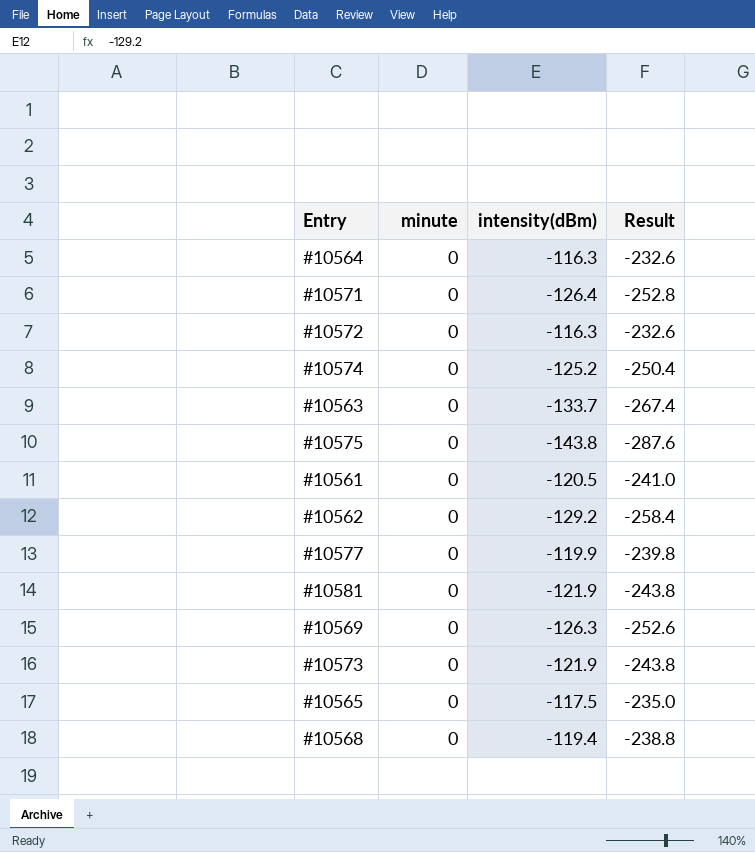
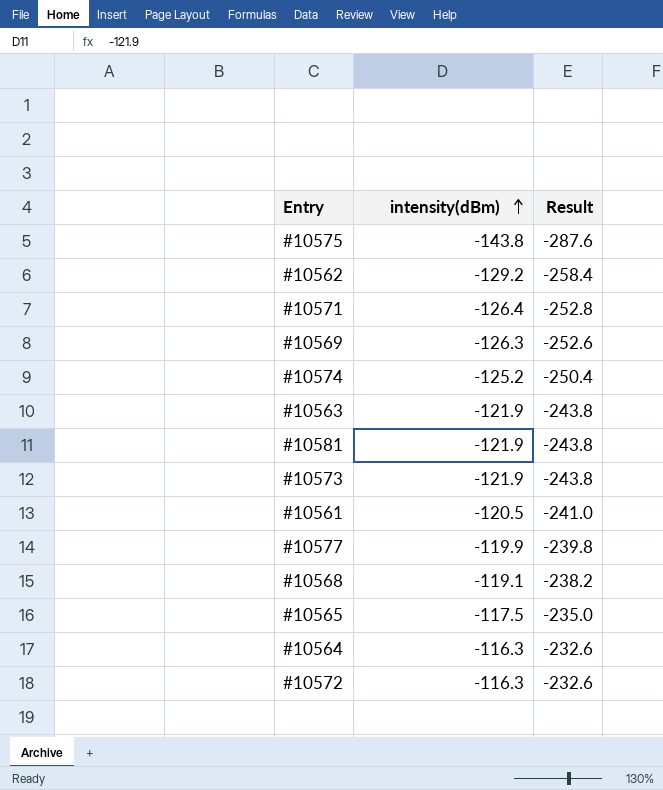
row order: none -> intensity(dBm) ascending
column minute | position: 2 -> none
#10563 | intensity(dBm): -133.7 -> -121.9
#10563 | Result: -267.4 -> -243.8
#10568 | intensity(dBm): -119.4 -> -119.1
#10568 | Result: -238.8 -> -238.2

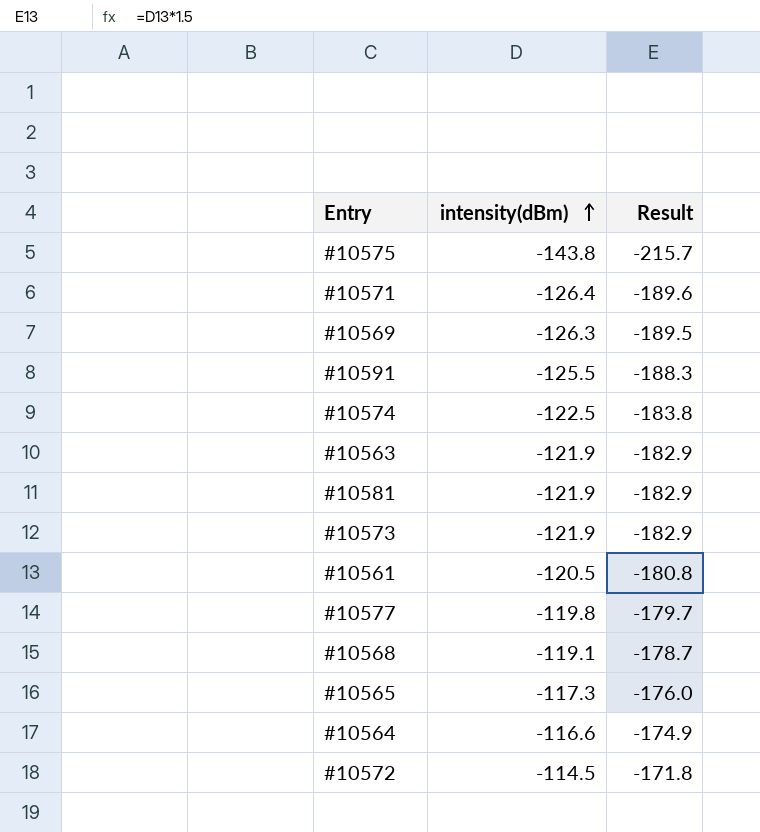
column Result | formula: [intensity(dBm)] * 2 -> [intensity(dBm)] * 1.5
row #10562: -129.2 | -258.4 -> none
row #10591: none -> -125.5 | -188.3
#10574 | intensity(dBm): -125.2 -> -122.5
#10577 | intensity(dBm): -119.9 -> -119.8
#10565 | intensity(dBm): -117.5 -> -117.3
#10564 | intensity(dBm): -116.3 -> -116.6
#10572 | intensity(dBm): -116.3 -> -114.5

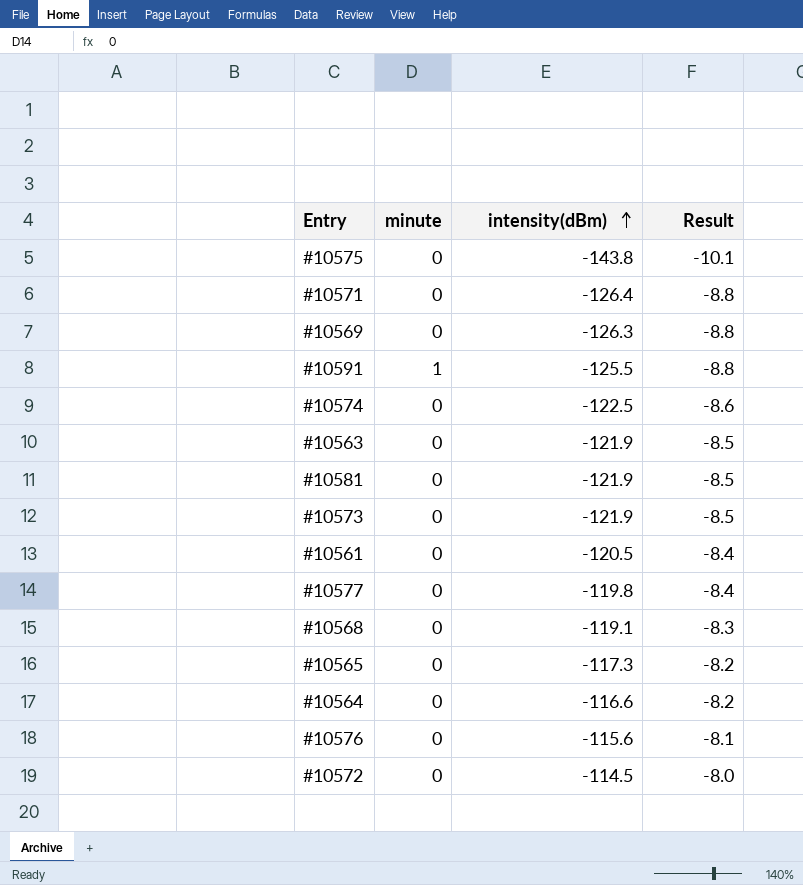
column minute | position: none -> 2
column Result | formula: [intensity(dBm)] * 1.5 -> [intensity(dBm)] * 0.07
row #10576: none -> 0 | -115.6 | -8.1

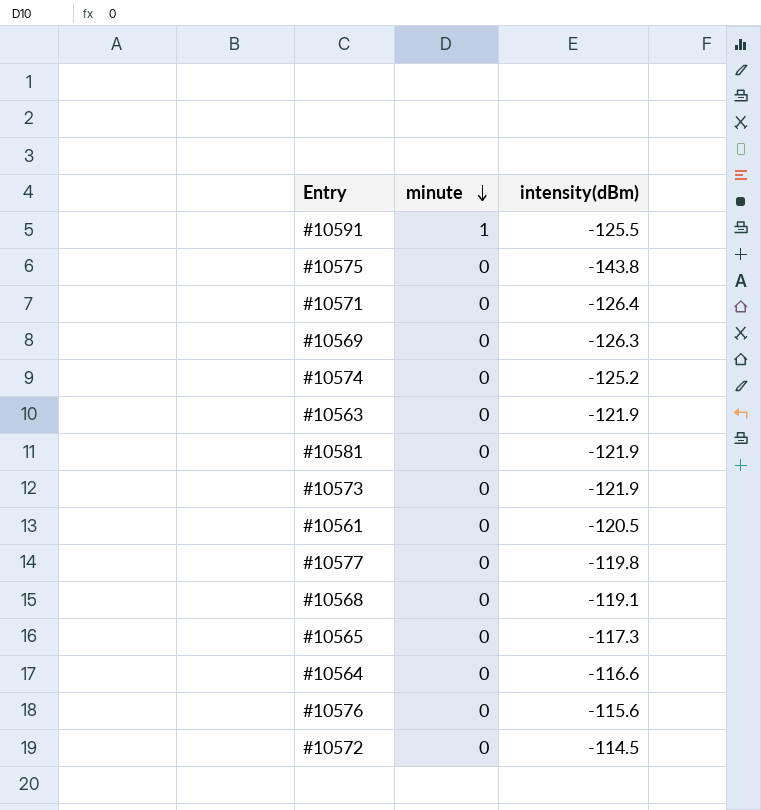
row order: intensity(dBm) ascending -> minute descending
column Result | formula: [intensity(dBm)] * 0.07 -> none
#10574 | intensity(dBm): -122.5 -> -125.2

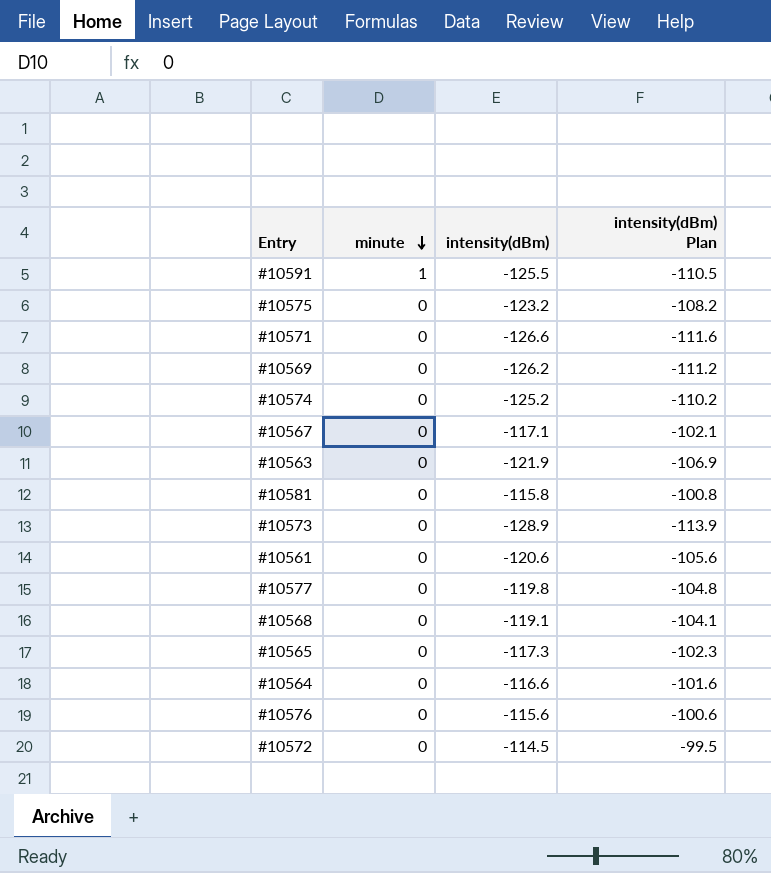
column intensity(dBm) Plan | formula: none -> [intensity(dBm)] + 15
#10575 | intensity(dBm): -143.8 -> -123.2
#10571 | intensity(dBm): -126.4 -> -126.6
#10569 | intensity(dBm): -126.3 -> -126.2
row #10567: none -> 0 | -117.1 | -102.1
#10581 | intensity(dBm): -121.9 -> -115.8
#10573 | intensity(dBm): -121.9 -> -128.9
#10561 | intensity(dBm): -120.5 -> -120.6

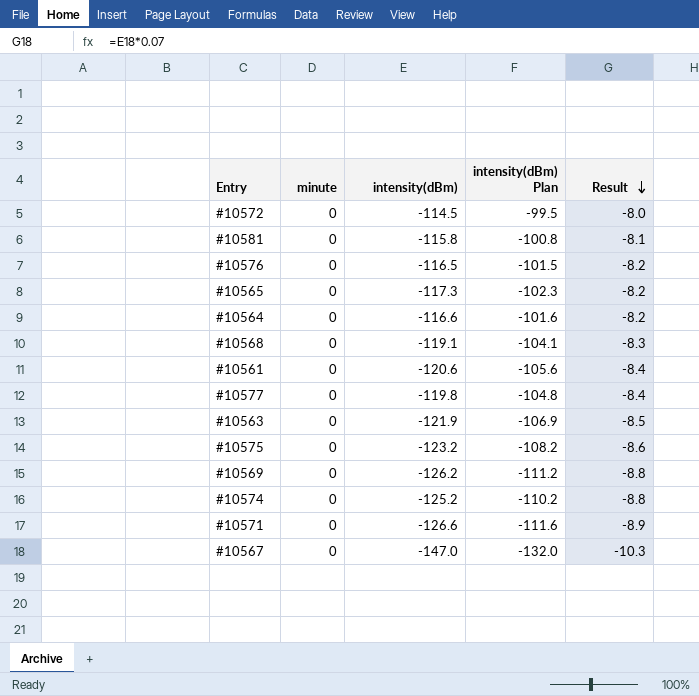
row order: minute descending -> Result descending
column Result | formula: none -> [intensity(dBm)] * 0.07
row #10591: 1 | -125.5 | -110.5 -> none
row #10573: 0 | -128.9 | -113.9 -> none
#10576 | intensity(dBm): -115.6 -> -116.5
#10576 | intensity(dBm) Plan: -100.6 -> -101.5
#10567 | intensity(dBm): -117.1 -> -147.0
#10567 | intensity(dBm) Plan: -102.1 -> -132.0

